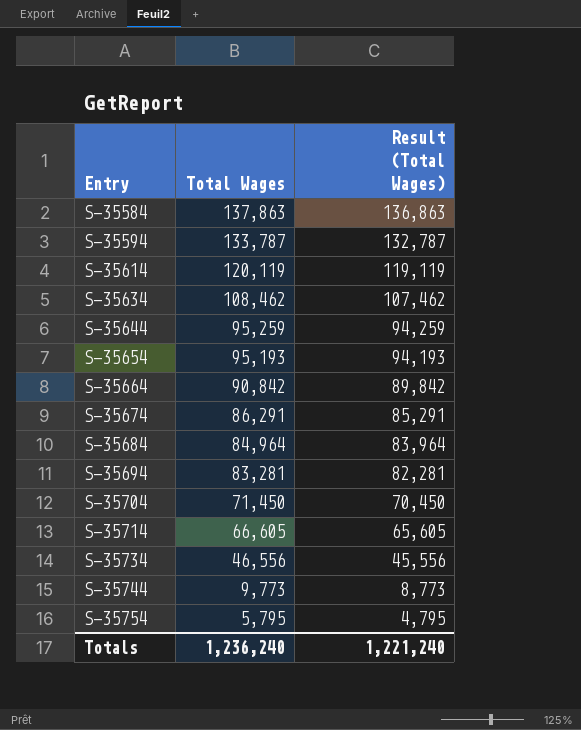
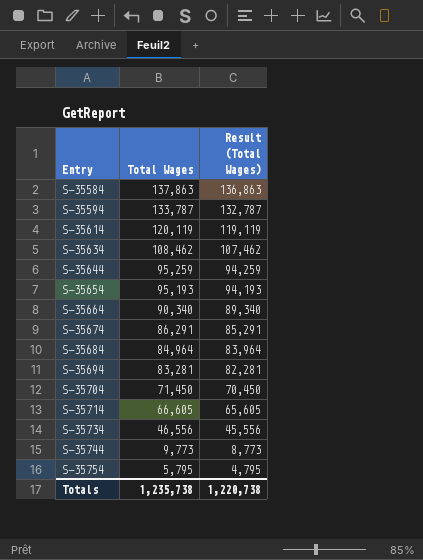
S-35664 | Total Wages: 90,842 -> 90,340
S-35664 | Result (Total Wages): 89,842 -> 89,340
Totals | Total Wages: 1,236,240 -> 1,235,738
Totals | Result (Total Wages): 1,221,240 -> 1,220,738

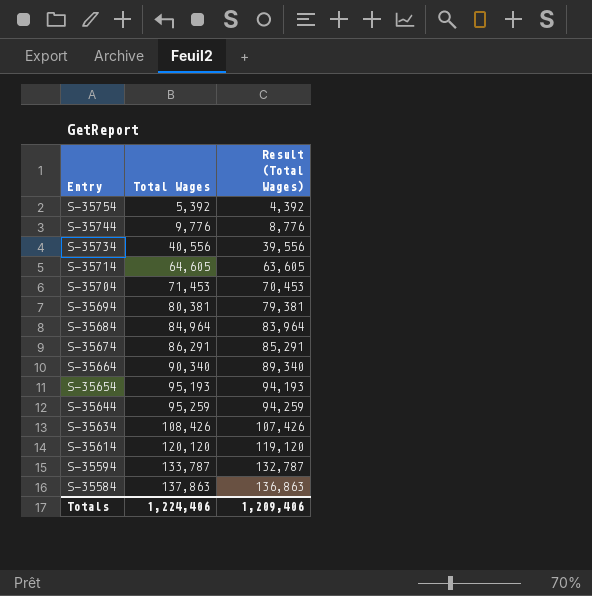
row order: Entry ascending -> Entry descending
S-35754 | Total Wages: 5,795 -> 5,392
S-35754 | Result (Total Wages): 4,795 -> 4,392
S-35744 | Total Wages: 9,773 -> 9,776
S-35744 | Result (Total Wages): 8,773 -> 8,776
S-35734 | Total Wages: 46,556 -> 40,556
S-35734 | Result (Total Wages): 45,556 -> 39,556
S-35714 | Total Wages: 66,605 -> 64,605
S-35714 | Result (Total Wages): 65,605 -> 63,605
S-35704 | Total Wages: 71,450 -> 71,453
S-35704 | Result (Total Wages): 70,450 -> 70,453
S-35694 | Total Wages: 83,281 -> 80,381
S-35694 | Result (Total Wages): 82,281 -> 79,381
S-35634 | Total Wages: 108,462 -> 108,426
S-35634 | Result (Total Wages): 107,462 -> 107,426
S-35614 | Total Wages: 120,119 -> 120,120
S-35614 | Result (Total Wages): 119,119 -> 119,120
Totals | Total Wages: 1,235,738 -> 1,224,406
Totals | Result (Total Wages): 1,220,738 -> 1,209,406

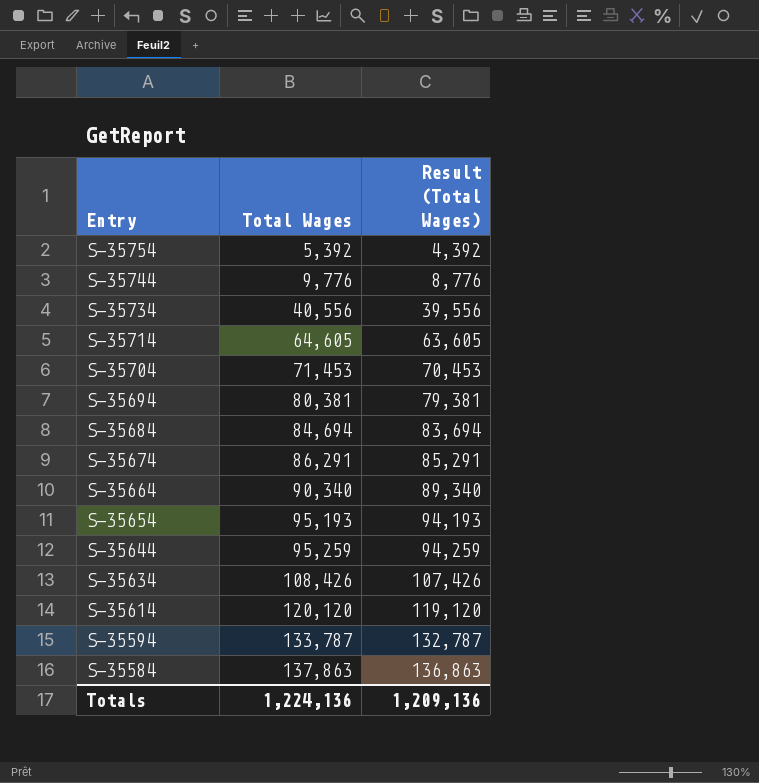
S-35684 | Total Wages: 84,964 -> 84,694
S-35684 | Result (Total Wages): 83,964 -> 83,694
Totals | Total Wages: 1,224,406 -> 1,224,136
Totals | Result (Total Wages): 1,209,406 -> 1,209,136

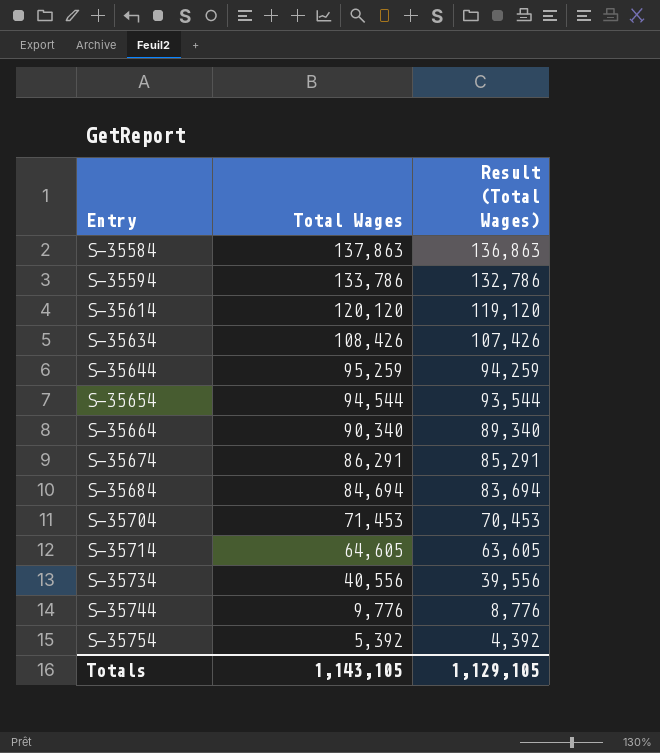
row order: Entry descending -> Entry ascending
row S-35694: 80,381 | 79,381 -> none
S-35594 | Total Wages: 133,787 -> 133,786
S-35594 | Result (Total Wages): 132,787 -> 132,786
S-35654 | Total Wages: 95,193 -> 94,544
S-35654 | Result (Total Wages): 94,193 -> 93,544
Totals | Total Wages: 1,224,136 -> 1,143,105
Totals | Result (Total Wages): 1,209,136 -> 1,129,105

